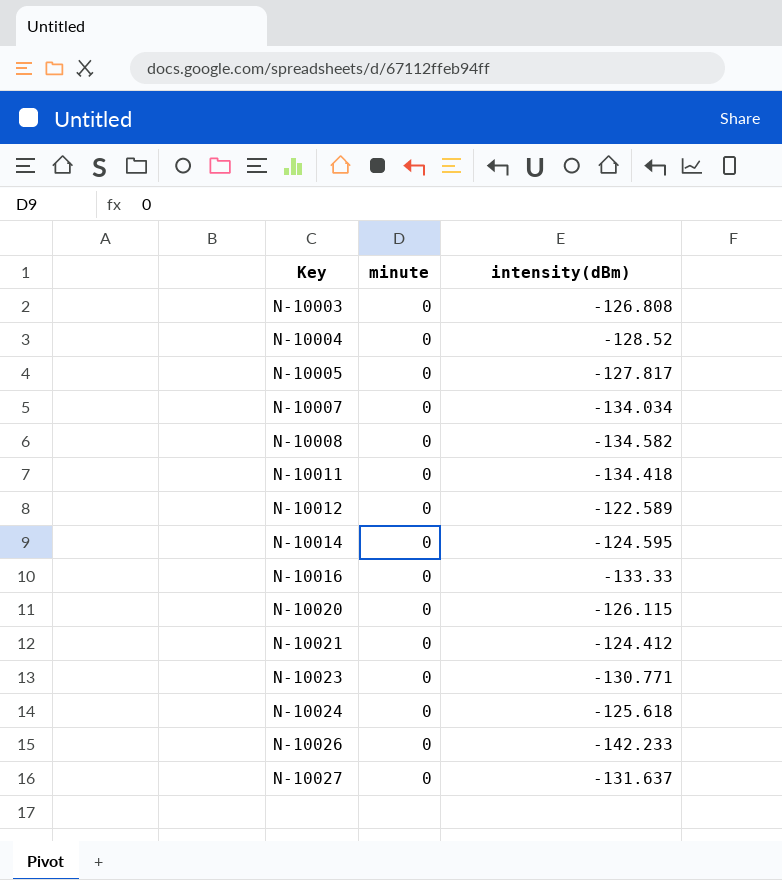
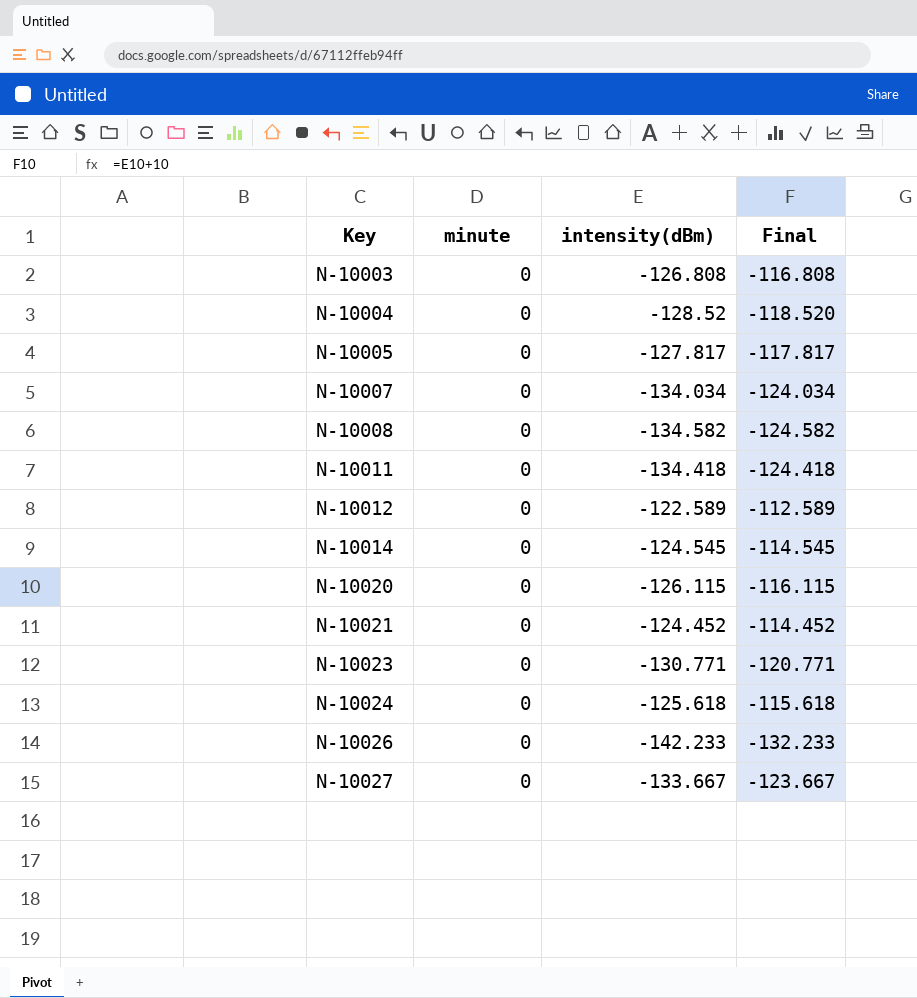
column Final | formula: none -> [intensity(dBm)] + 10
row N-10016: 0 | -133.33 -> none
N-10014 | intensity(dBm): -124.595 -> -124.545
N-10021 | intensity(dBm): -124.412 -> -124.452
N-10027 | intensity(dBm): -131.637 -> -133.667

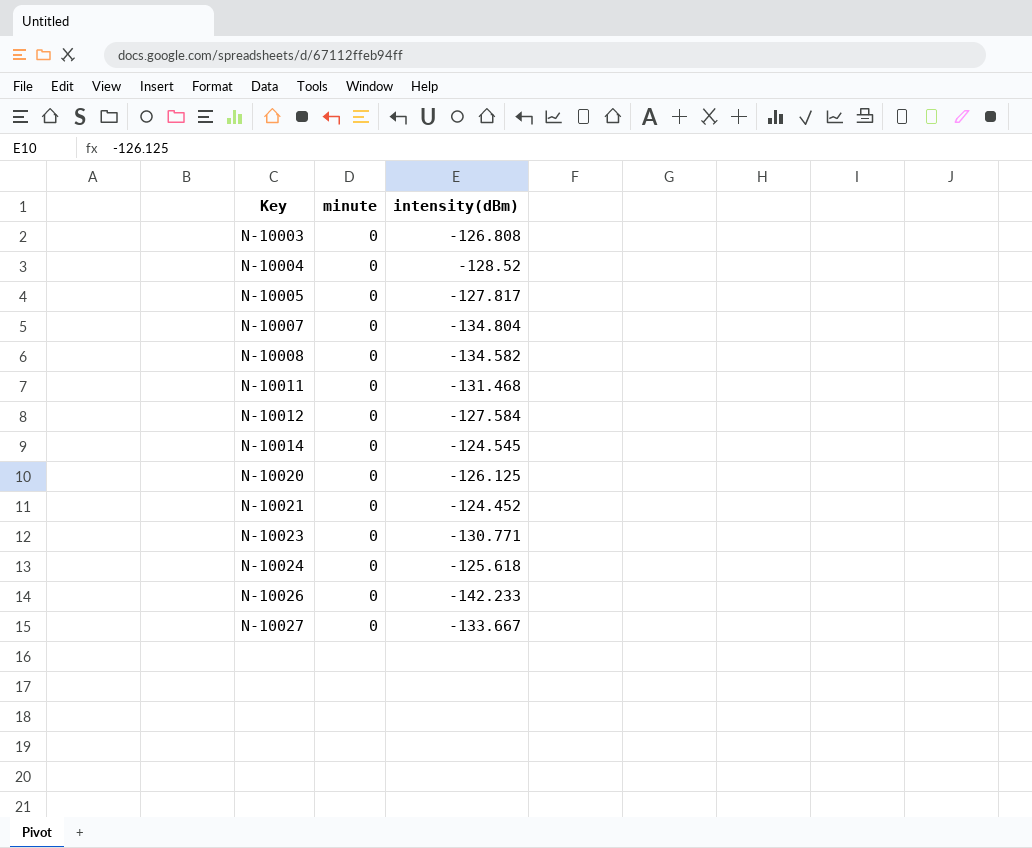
column Final | formula: [intensity(dBm)] + 10 -> none
N-10007 | intensity(dBm): -134.034 -> -134.804
N-10011 | intensity(dBm): -134.418 -> -131.468
N-10012 | intensity(dBm): -122.589 -> -127.584
N-10020 | intensity(dBm): -126.115 -> -126.125

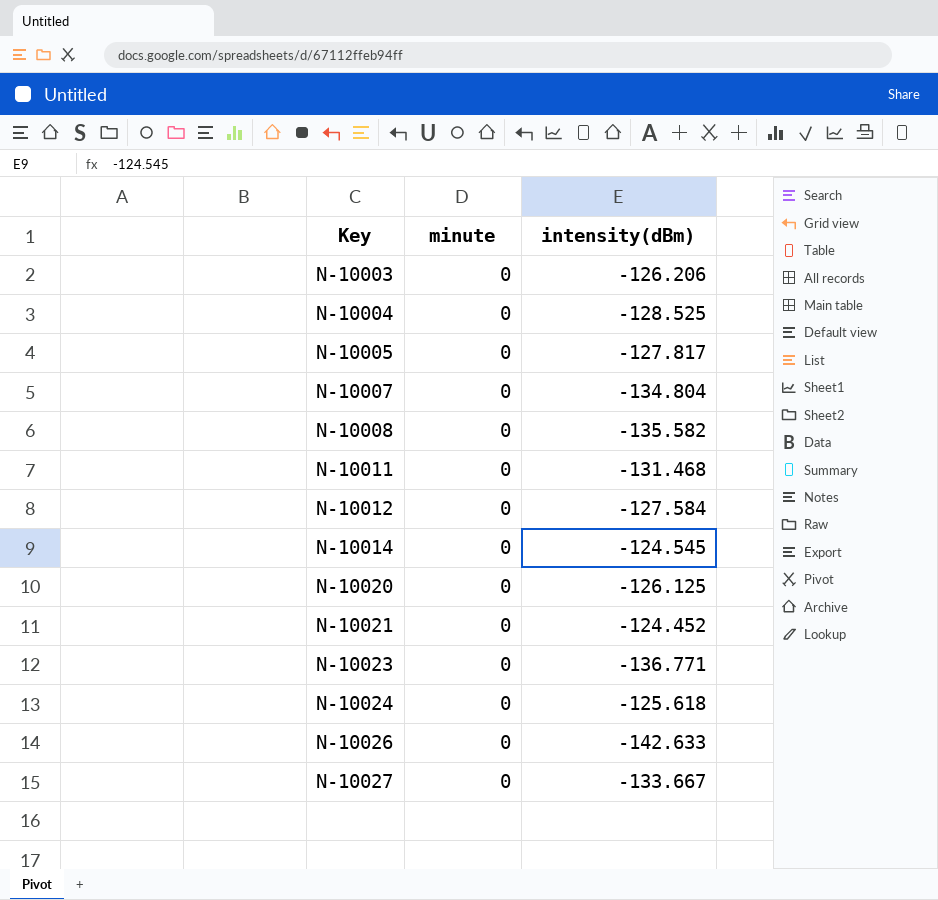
N-10003 | intensity(dBm): -126.808 -> -126.206
N-10004 | intensity(dBm): -128.52 -> -128.525
N-10008 | intensity(dBm): -134.582 -> -135.582
N-10023 | intensity(dBm): -130.771 -> -136.771
N-10026 | intensity(dBm): -142.233 -> -142.633

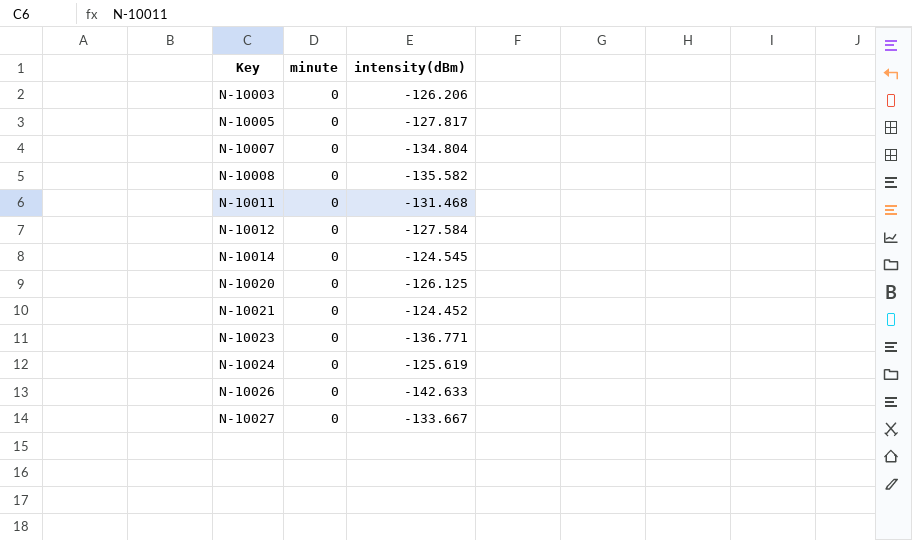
row N-10004: 0 | -128.525 -> none
N-10024 | intensity(dBm): -125.618 -> -125.619

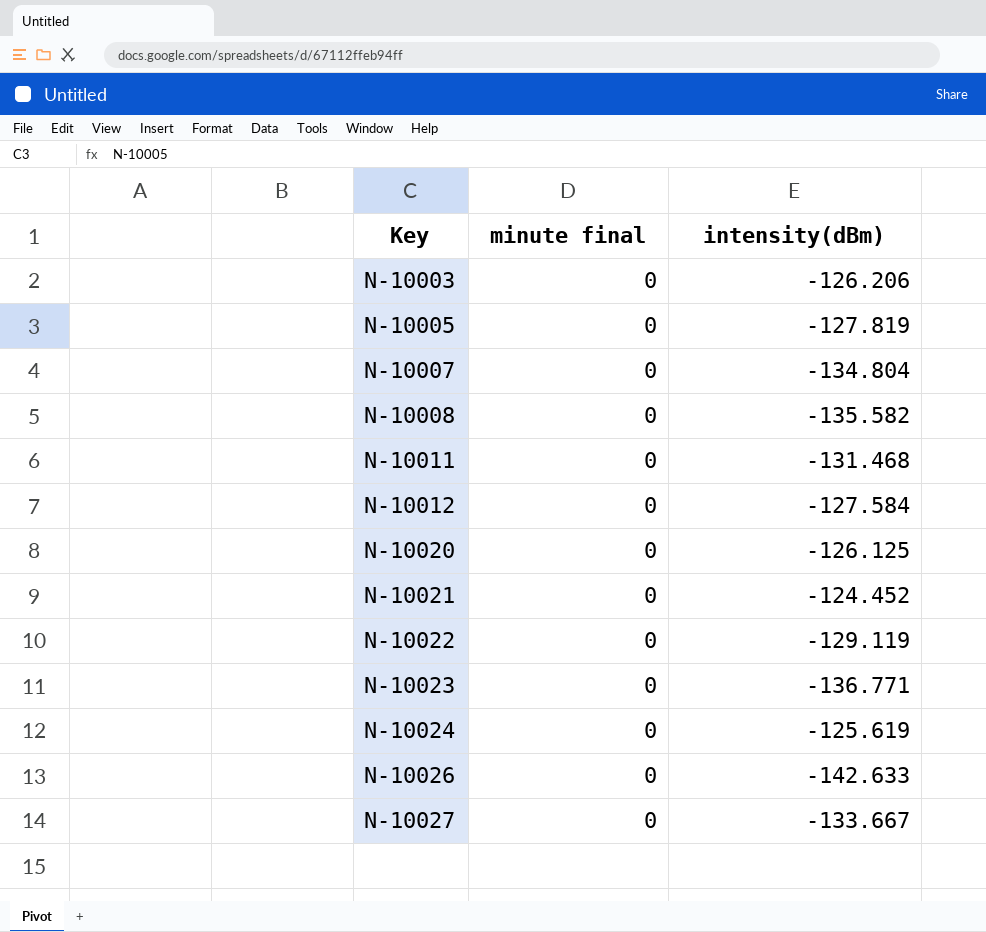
column name: minute -> minute final
row N-10014: 0 | -124.545 -> none
N-10005 | intensity(dBm): -127.817 -> -127.819
row N-10022: none -> 0 | -129.119

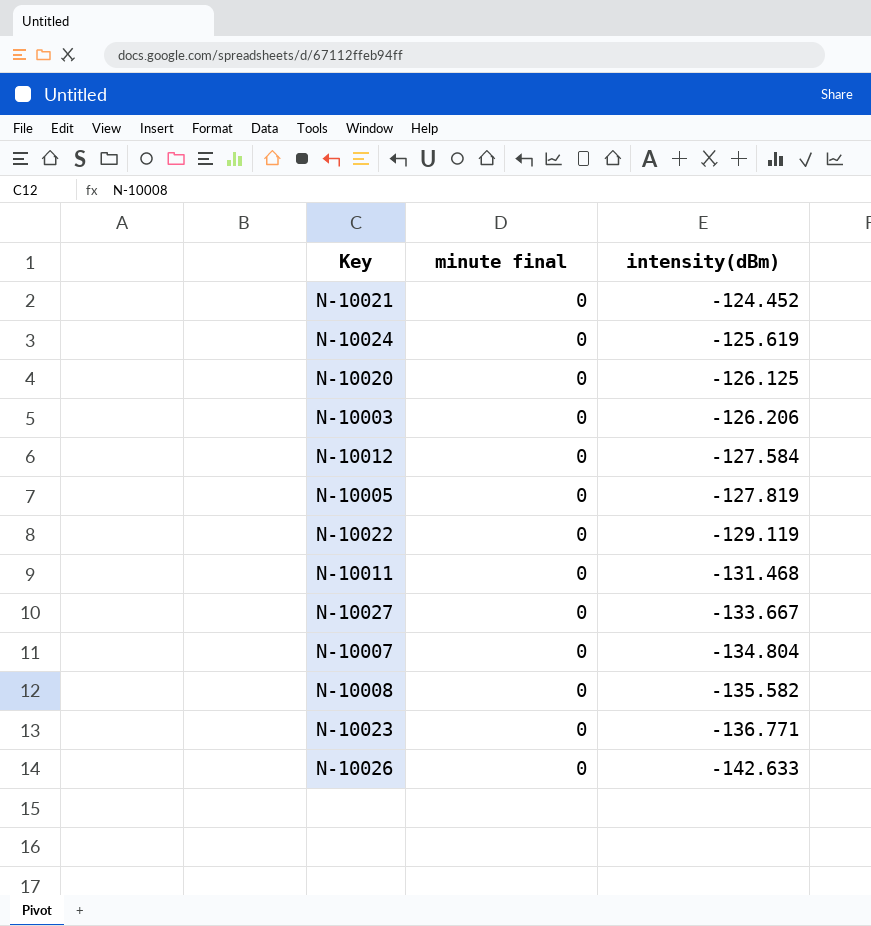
row order: Key ascending -> intensity(dBm) descending

